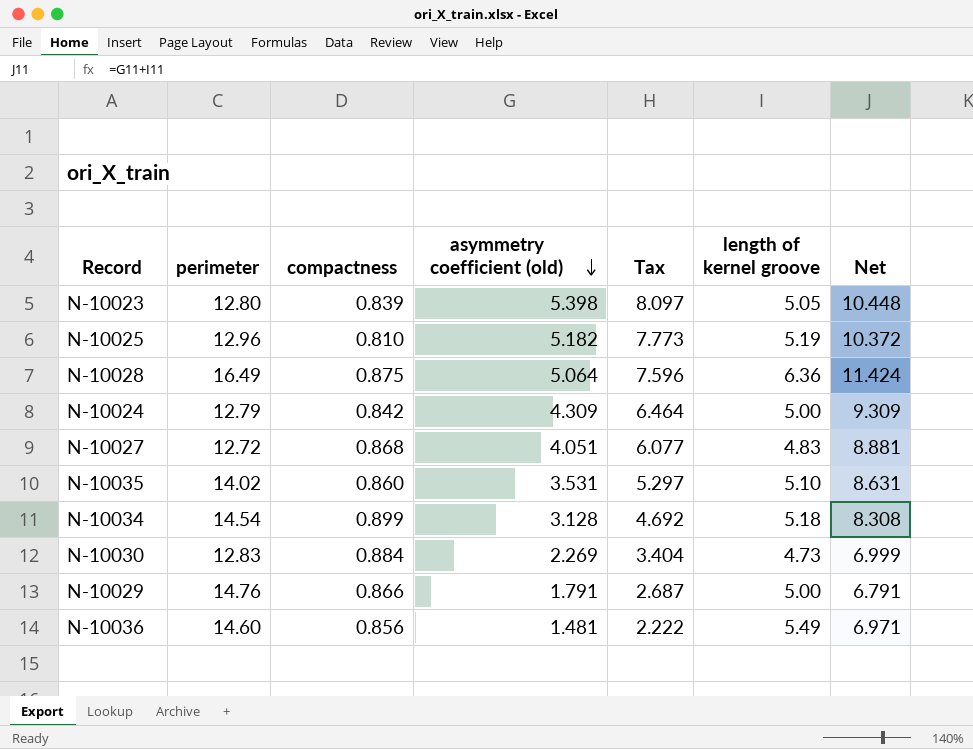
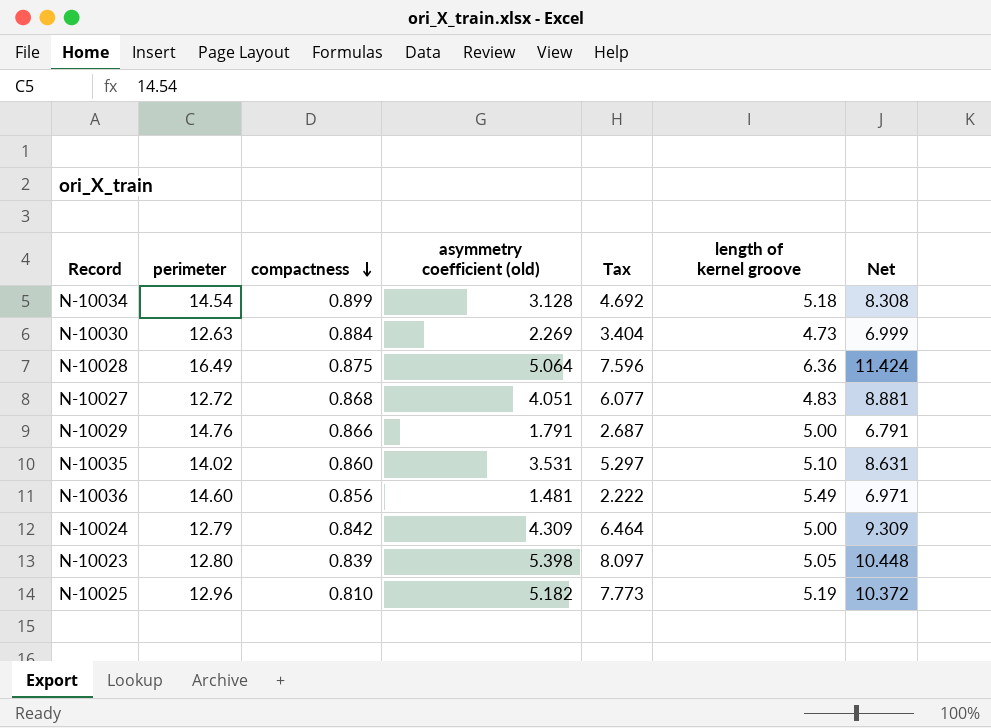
row order: asymmetry coefficient (old) descending -> compactness descending
N-10030 | perimeter: 12.83 -> 12.63

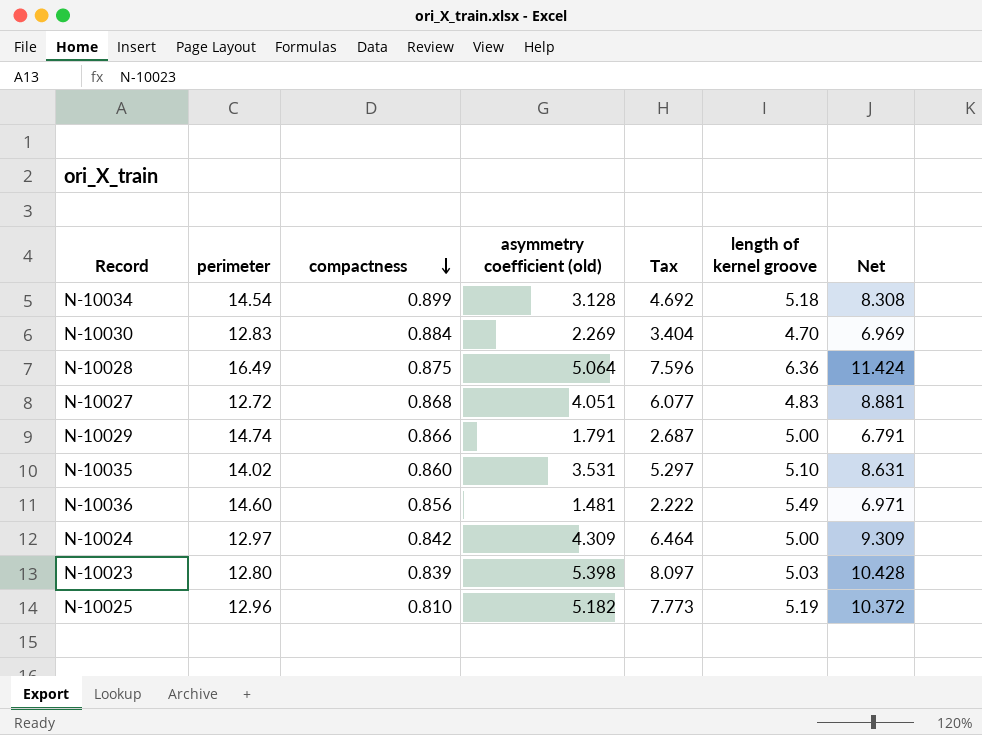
N-10030 | perimeter: 12.63 -> 12.83
N-10030 | length of kernel groove: 4.73 -> 4.70
N-10030 | Net: 6.999 -> 6.969
N-10029 | perimeter: 14.76 -> 14.74
N-10024 | perimeter: 12.79 -> 12.97
N-10023 | length of kernel groove: 5.05 -> 5.03
N-10023 | Net: 10.448 -> 10.428

